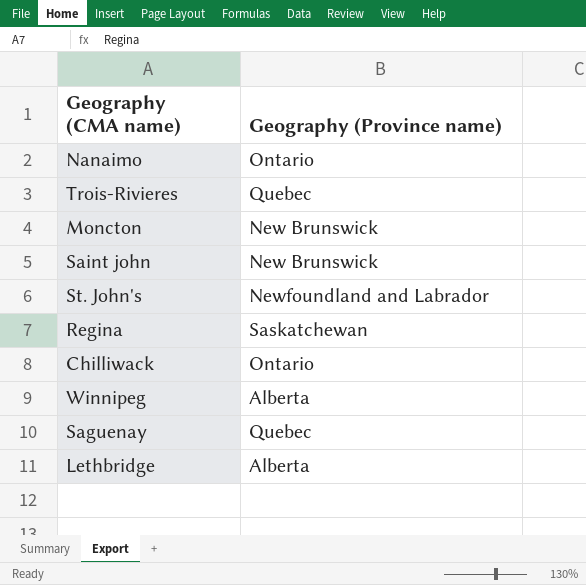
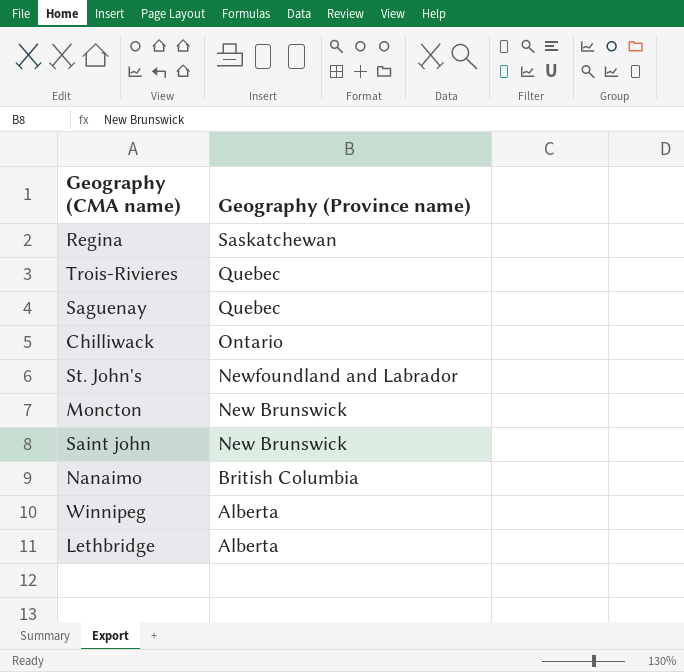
row order: none -> Geography (Province name) descending
Nanaimo | Geography (Province name): Ontario -> British Columbia

